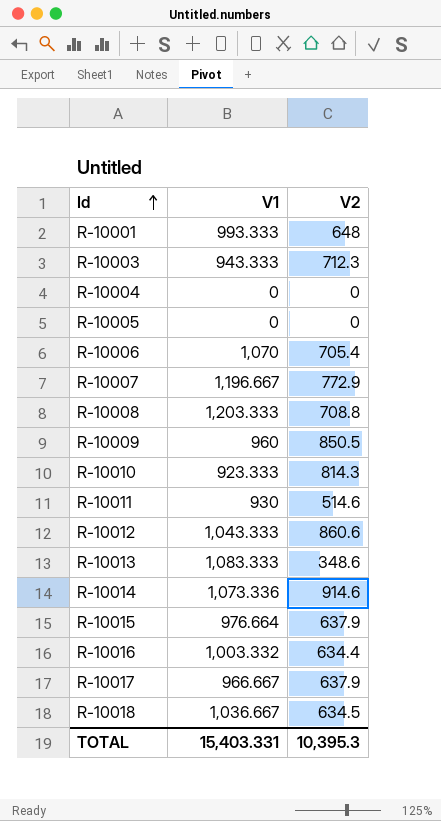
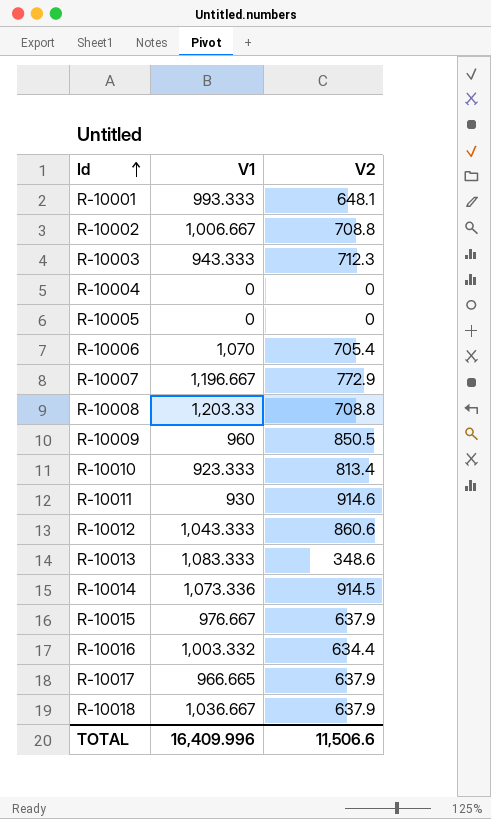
R-10001 | V2: 648 -> 648.1
row R-10002: none -> 1,006.667 | 708.8
R-10008 | V1: 1,203.333 -> 1,203.33
R-10010 | V2: 814.3 -> 813.4
R-10011 | V2: 514.6 -> 914.6
R-10014 | V2: 914.6 -> 914.5
R-10015 | V1: 976.664 -> 976.667
R-10017 | V1: 966.667 -> 966.665
R-10018 | V2: 634.5 -> 637.9
TOTAL | V1: 15,403.331 -> 16,409.996
TOTAL | V2: 10,395.3 -> 11,506.6

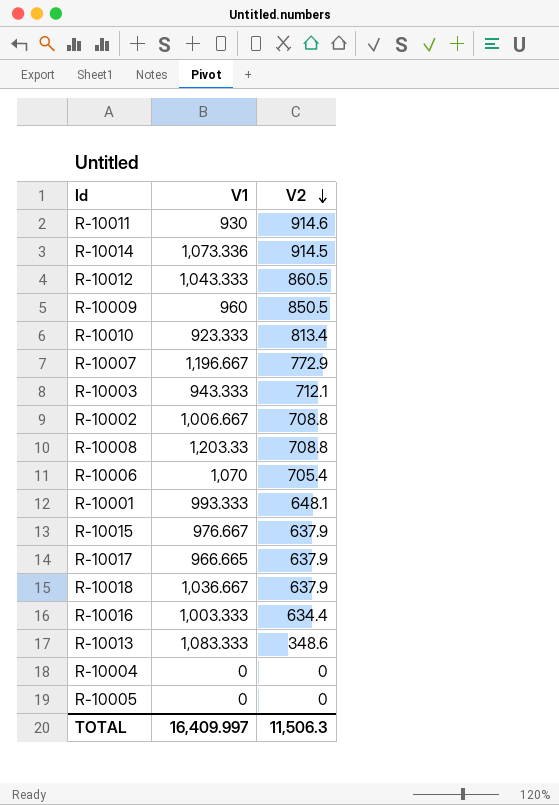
row order: Id ascending -> V2 descending
R-10012 | V2: 860.6 -> 860.5
R-10003 | V2: 712.3 -> 712.1
R-10016 | V1: 1,003.332 -> 1,003.333
TOTAL | V1: 16,409.996 -> 16,409.997
TOTAL | V2: 11,506.6 -> 11,506.3

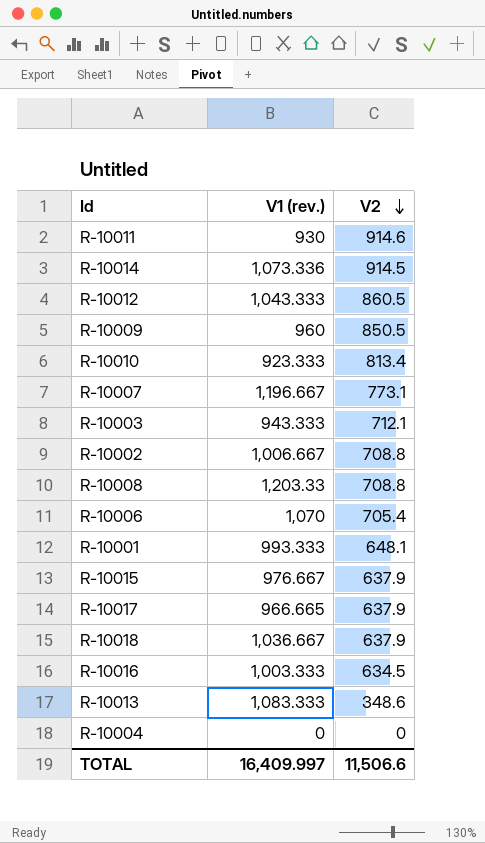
column name: V1 -> V1 (rev.)
row R-10005: 0 | 0 -> none
R-10007 | V2: 772.9 -> 773.1
R-10016 | V2: 634.4 -> 634.5
TOTAL | V2: 11,506.3 -> 11,506.6

